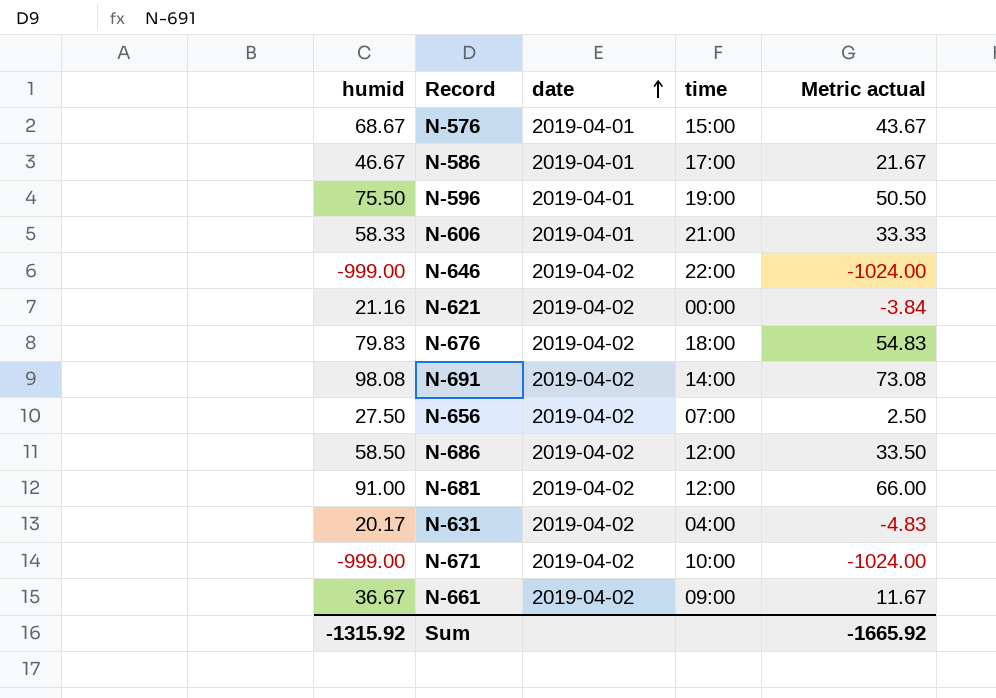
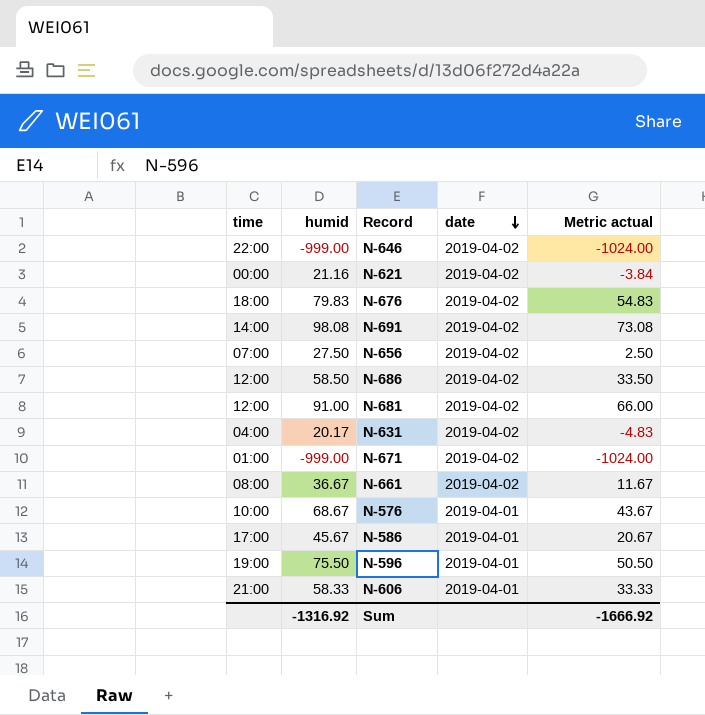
row order: date ascending -> date descending
column time | position: 4 -> 1
N-671 | time: 10:00 -> 01:00
N-661 | time: 09:00 -> 08:00
N-576 | time: 15:00 -> 10:00
N-586 | humid: 46.67 -> 45.67
N-586 | Metric actual: 21.67 -> 20.67
Sum | humid: -1315.92 -> -1316.92
Sum | Metric actual: -1665.92 -> -1666.92

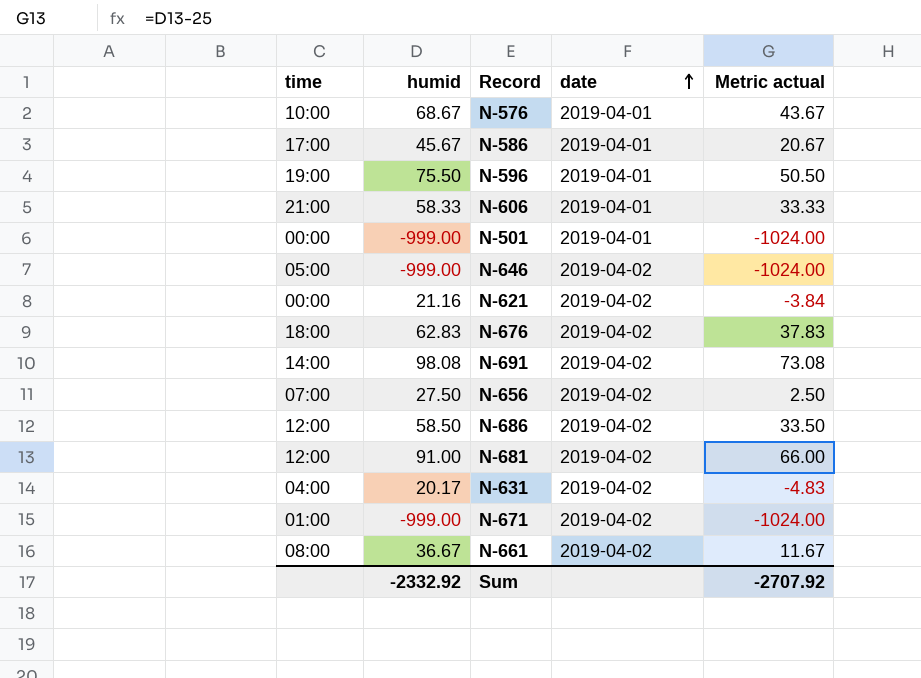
row order: date descending -> date ascending
row N-501: none -> 00:00 | -999.00 | 2019-04-01 | -1024.00
N-646 | time: 22:00 -> 05:00
N-676 | humid: 79.83 -> 62.83
N-676 | Metric actual: 54.83 -> 37.83
Sum | humid: -1316.92 -> -2332.92
Sum | Metric actual: -1666.92 -> -2707.92

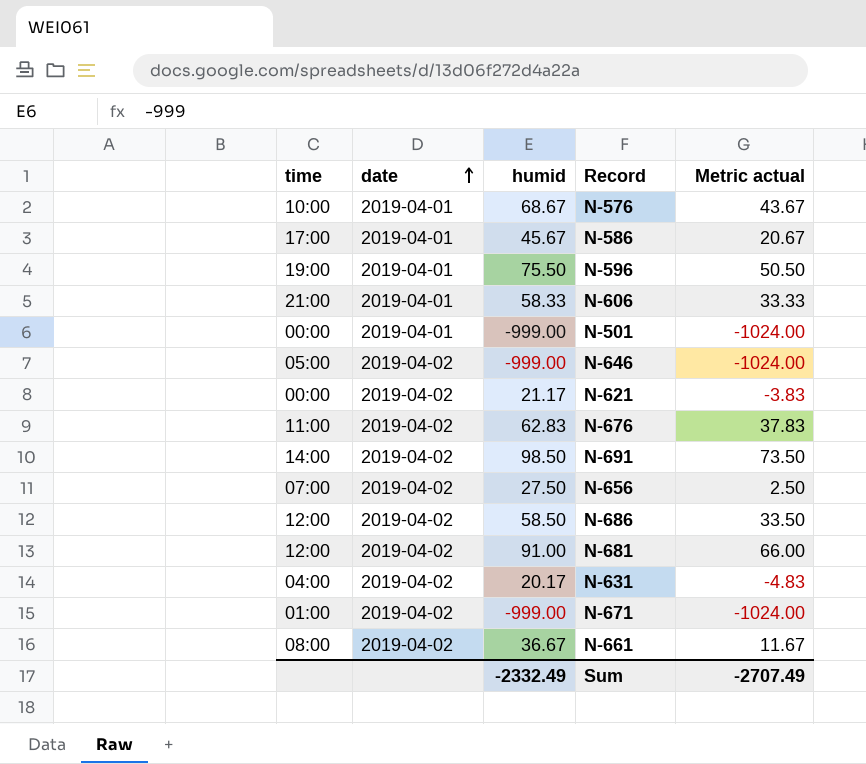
column date | position: 4 -> 2
N-621 | humid: 21.16 -> 21.17
N-621 | Metric actual: -3.84 -> -3.83
N-676 | time: 18:00 -> 11:00
N-691 | humid: 98.08 -> 98.50
N-691 | Metric actual: 73.08 -> 73.50
Sum | humid: -2332.92 -> -2332.49
Sum | Metric actual: -2707.92 -> -2707.49

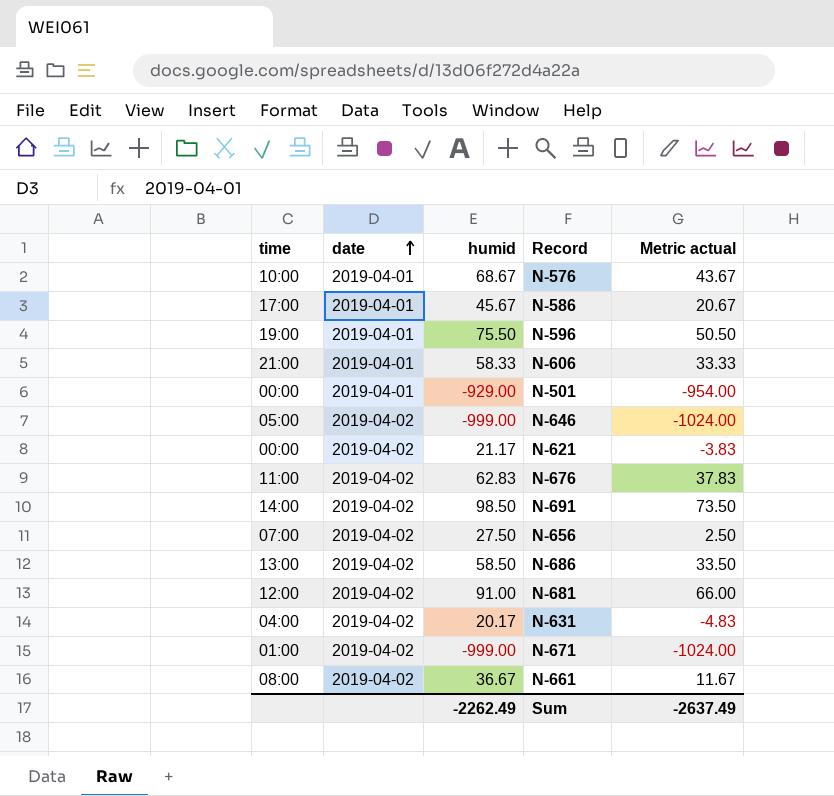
N-501 | humid: -999.00 -> -929.00
N-501 | Metric actual: -1024.00 -> -954.00
N-686 | time: 12:00 -> 13:00
Sum | humid: -2332.49 -> -2262.49
Sum | Metric actual: -2707.49 -> -2637.49

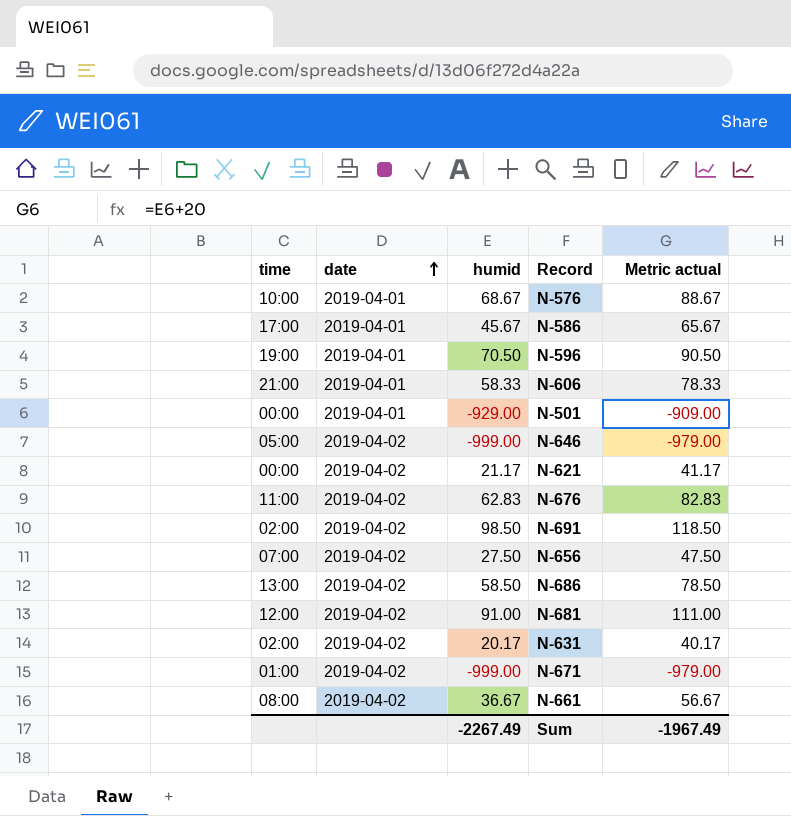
column Metric actual | formula: [humid] - 25 -> [humid] + 20
N-596 | humid: 75.50 -> 70.50
N-691 | time: 14:00 -> 02:00
N-631 | time: 04:00 -> 02:00
Sum | humid: -2262.49 -> -2267.49
Sum | Metric actual: -2637.49 -> -1967.49

